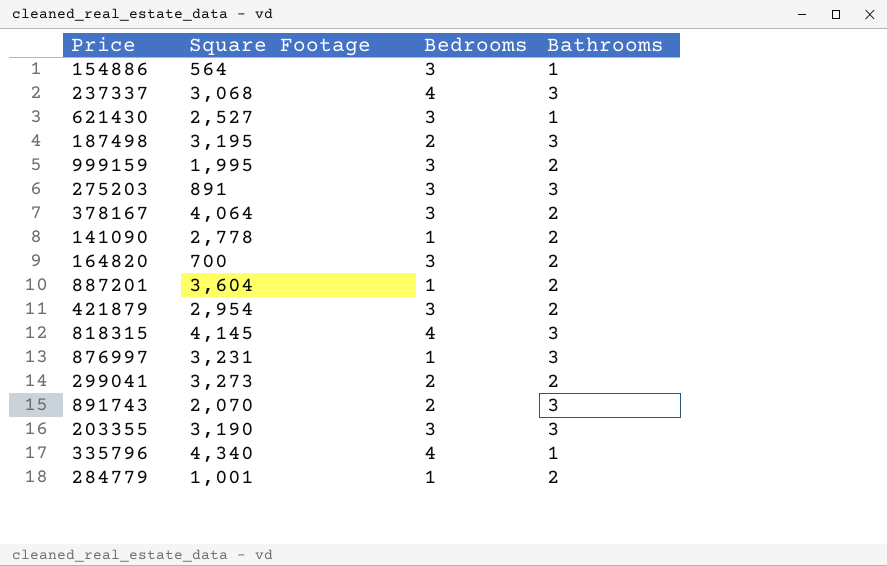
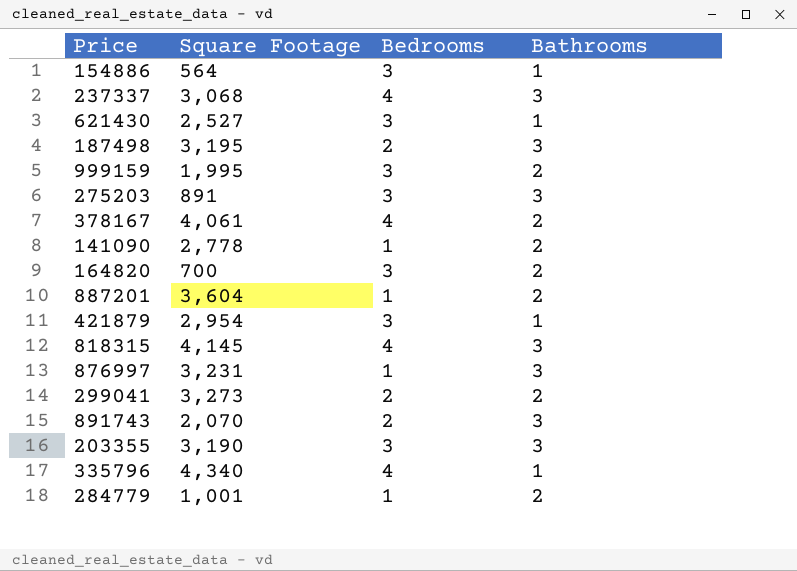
378167 | Square Footage: 4,064 -> 4,061
378167 | Bedrooms: 3 -> 4
421879 | Bathrooms: 2 -> 1

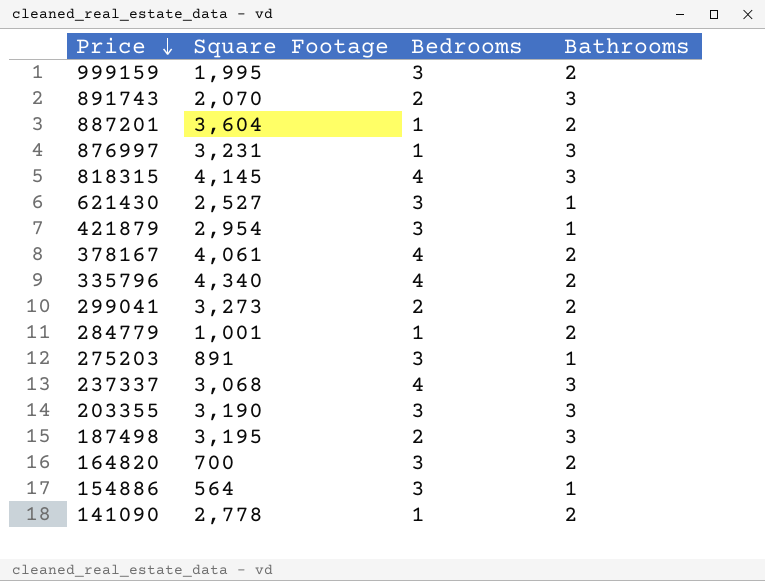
row order: none -> Price descending
335796 | Bathrooms: 1 -> 2
275203 | Bathrooms: 3 -> 1

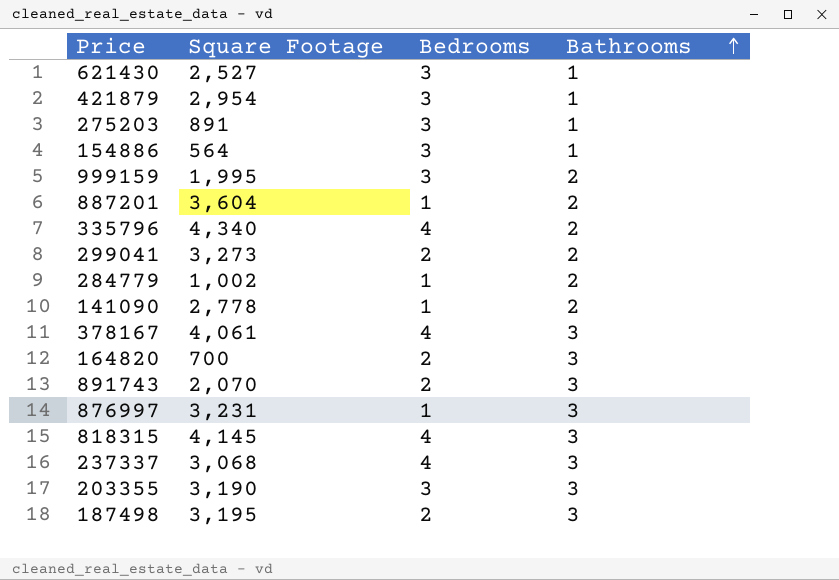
row order: Price descending -> Bathrooms ascending
284779 | Square Footage: 1,001 -> 1,002
378167 | Bathrooms: 2 -> 3
164820 | Bedrooms: 3 -> 2
164820 | Bathrooms: 2 -> 3

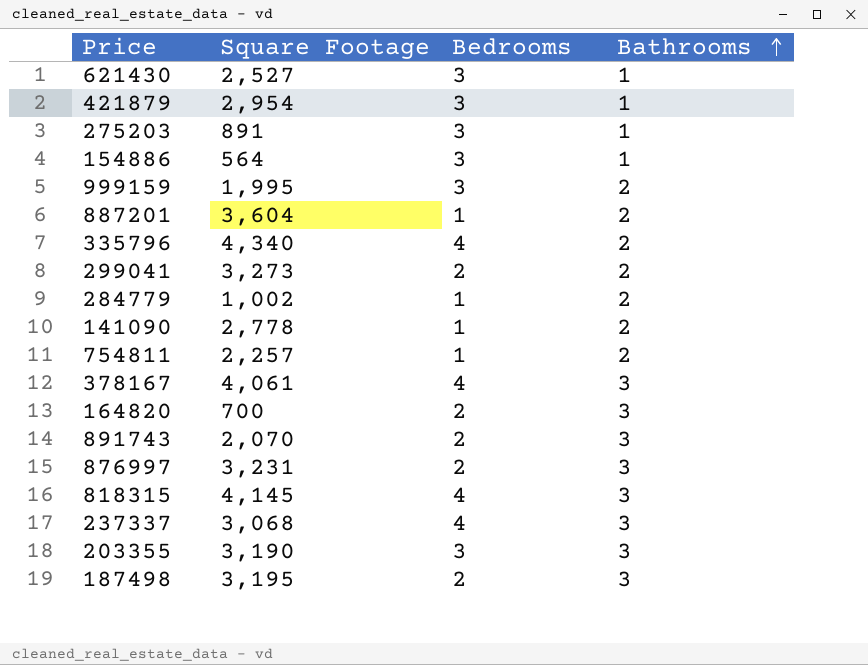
row 754811: none -> 2,257 | 1 | 2
876997 | Bedrooms: 1 -> 2

